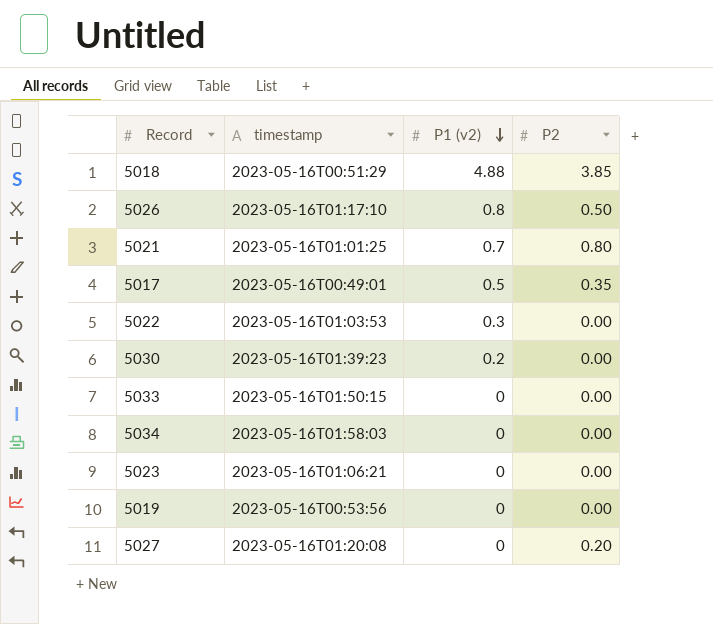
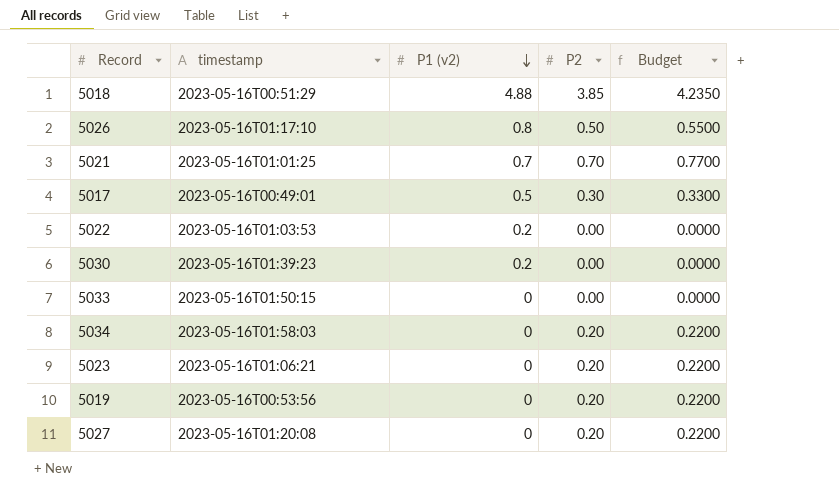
column Budget | formula: none -> [P2] * 1.1
5021 | P2: 0.80 -> 0.70
5017 | P2: 0.35 -> 0.30
5022 | P1 (v2): 0.3 -> 0.2
5034 | P2: 0.00 -> 0.20
5023 | P2: 0.00 -> 0.20
5019 | P2: 0.00 -> 0.20

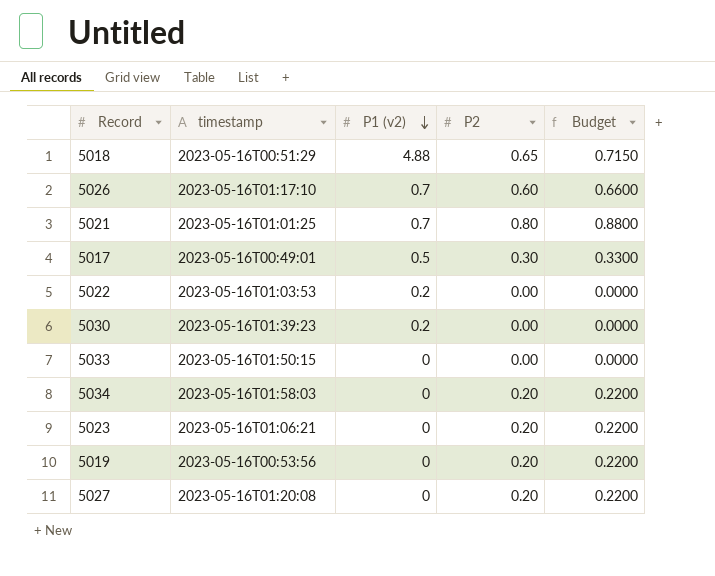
5018 | P2: 3.85 -> 0.65
5018 | Budget: 4.2350 -> 0.7150
5026 | P1 (v2): 0.8 -> 0.7
5026 | P2: 0.50 -> 0.60
5026 | Budget: 0.5500 -> 0.6600
5021 | P2: 0.70 -> 0.80
5021 | Budget: 0.7700 -> 0.8800

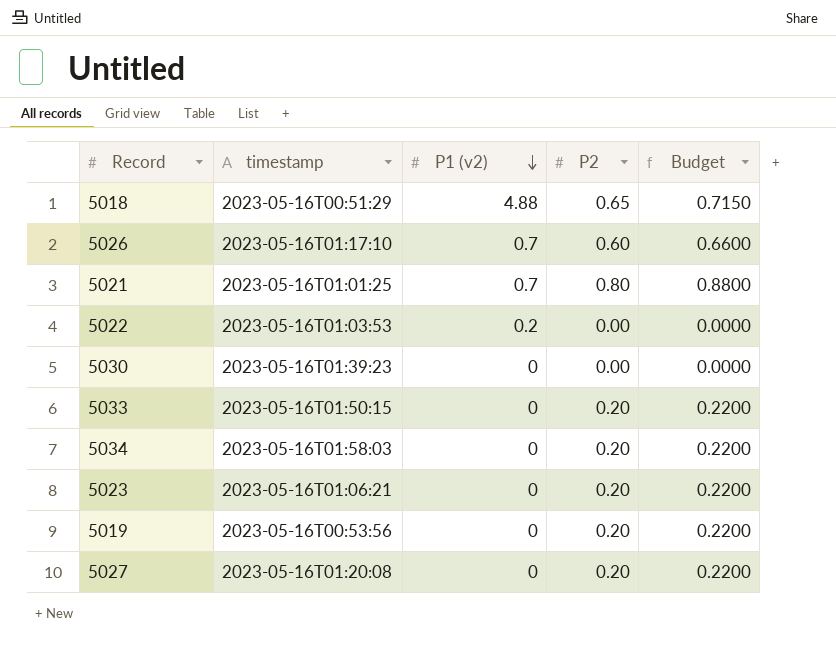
row 5017: 2023-05-16T00:49:01 | 0.5 | 0.30 | 0.3300 -> none
5030 | P1 (v2): 0.2 -> 0
5033 | P2: 0.00 -> 0.20
5033 | Budget: 0.0000 -> 0.2200

